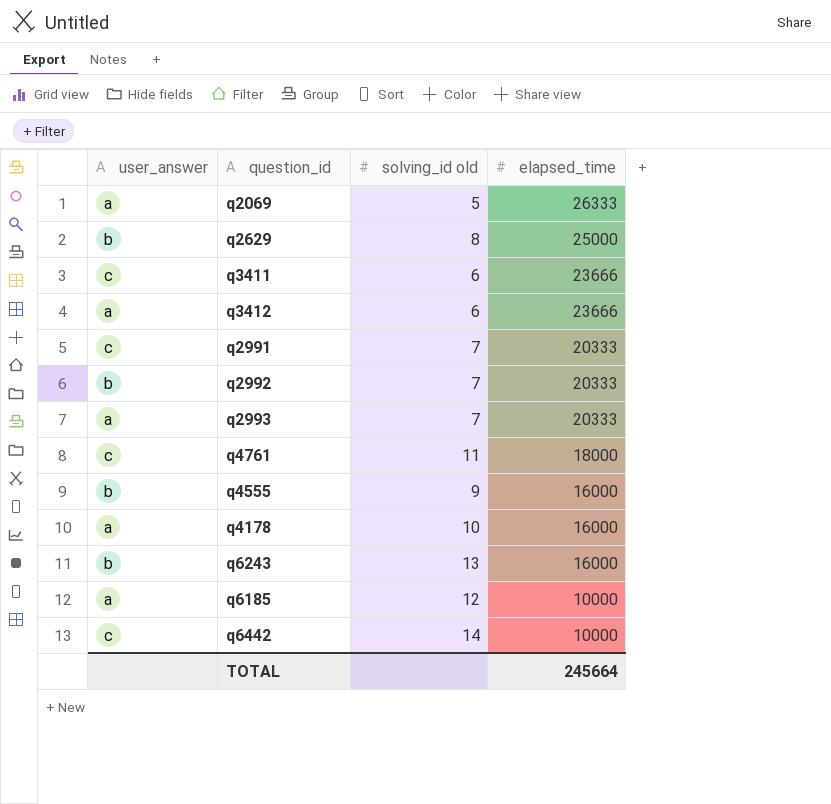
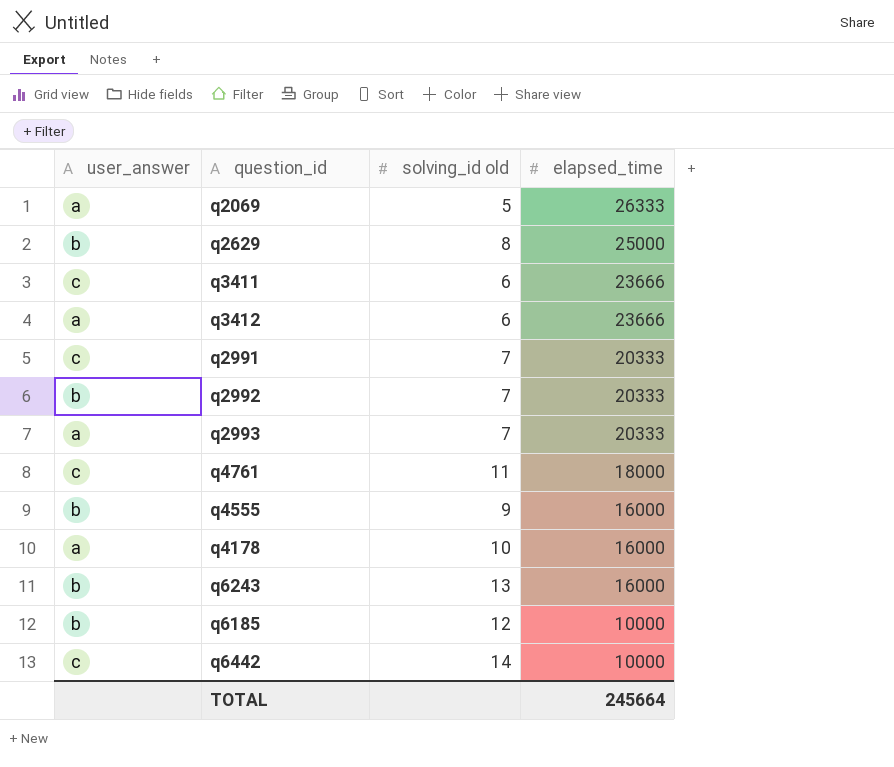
q6185 | user_answer: a -> b

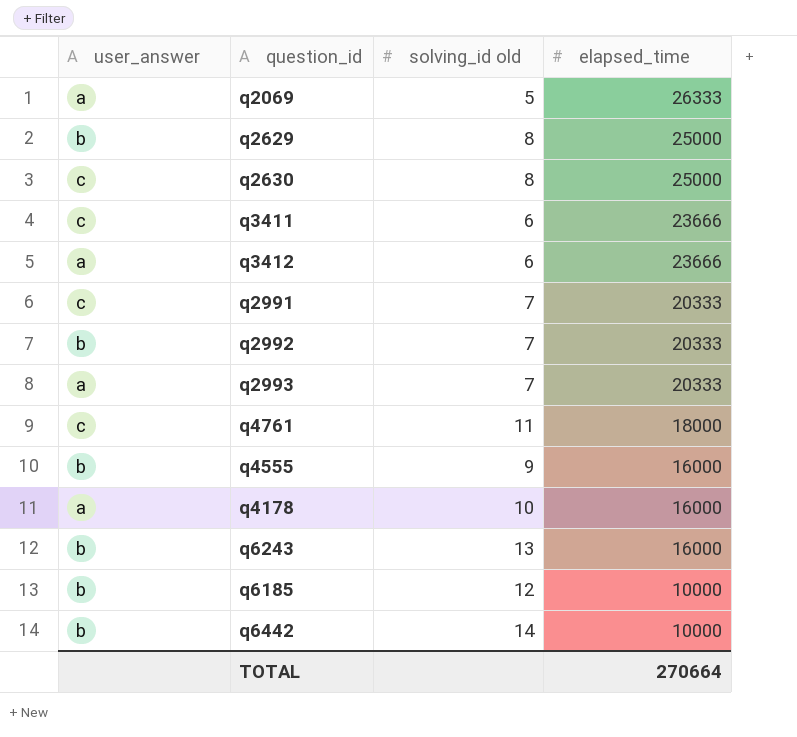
row q2630: none -> c | 8 | 25000
q6442 | user_answer: c -> b
TOTAL | elapsed_time: 245664 -> 270664

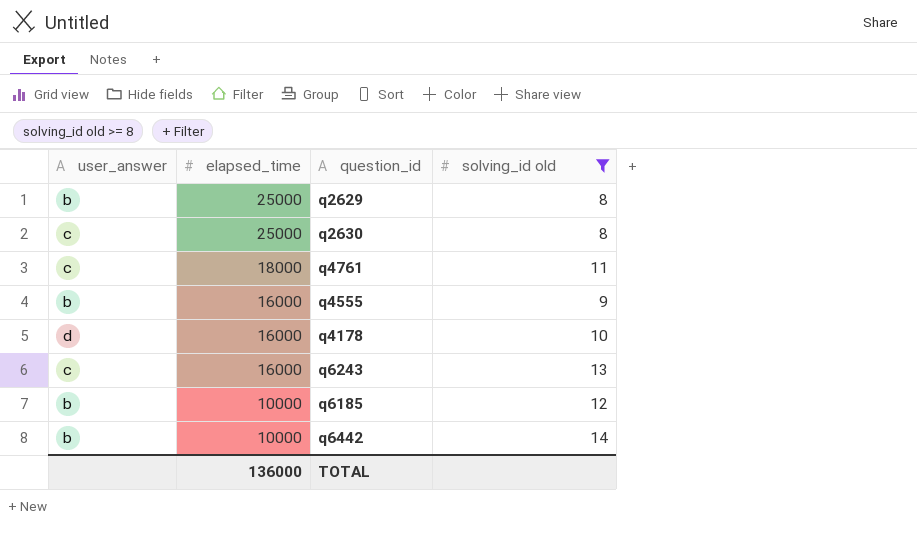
filter: none -> solving_id old >= 8
column elapsed_time | position: 4 -> 2
q4178 | user_answer: a -> d
q6243 | user_answer: b -> c
TOTAL | elapsed_time: 270664 -> 136000

